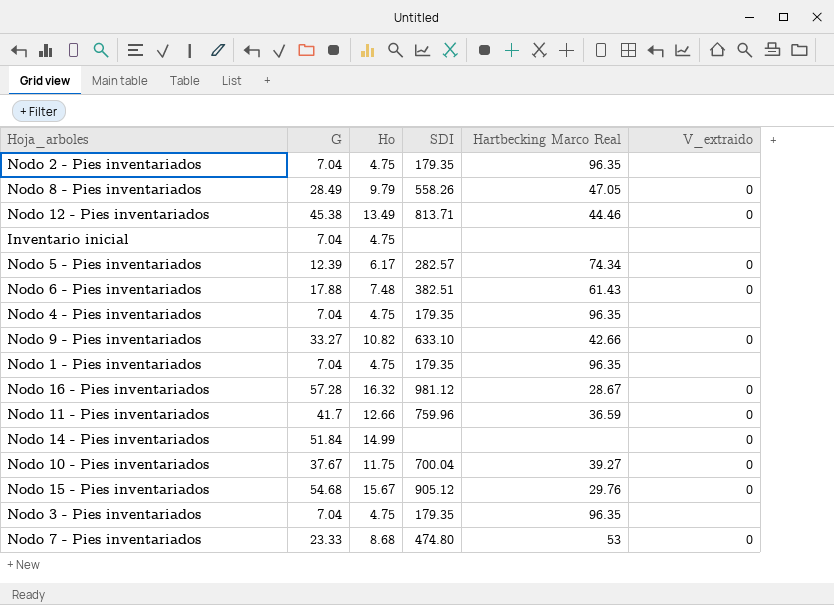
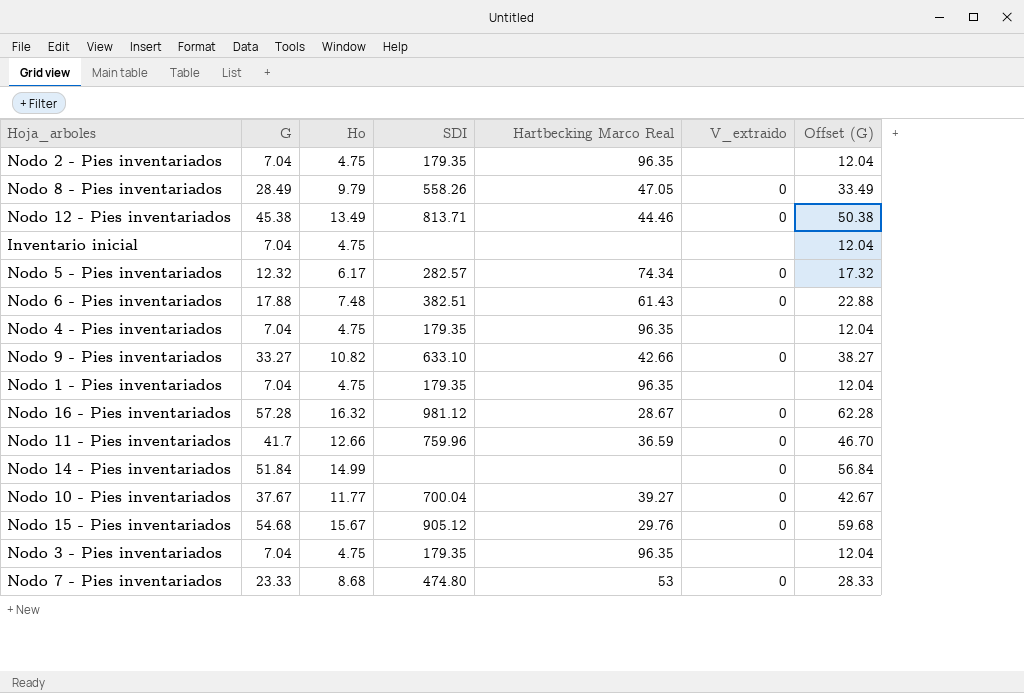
column Offset (G) | formula: none -> [G] + 5
Nodo 5 - Pies inventariados | G: 12.39 -> 12.32
Nodo 10 - Pies inventariados | Ho: 11.75 -> 11.77

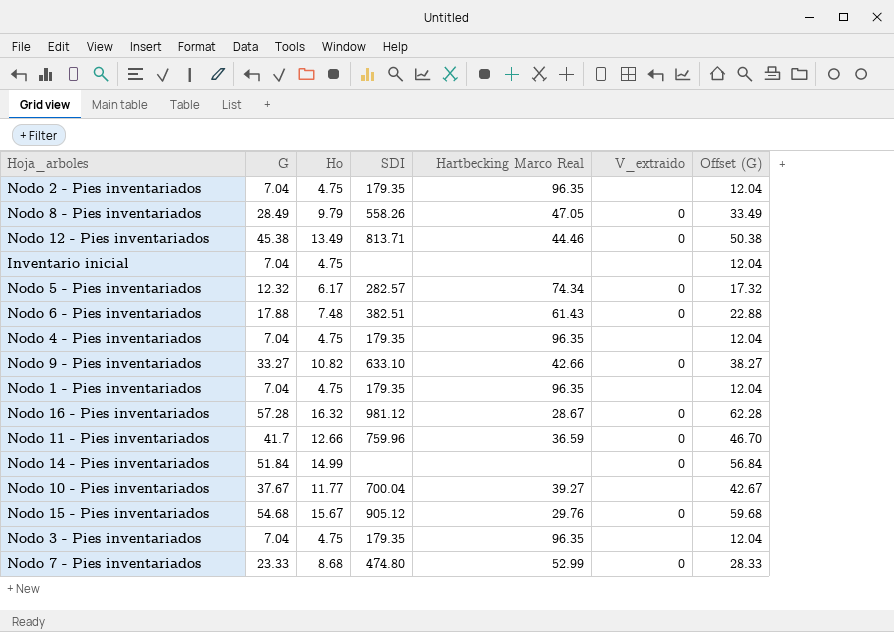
Nodo 10 - Pies inventariados | V_extraido: 0 -> none
Nodo 7 - Pies inventariados | Hartbecking Marco Real: 53 -> 52.99

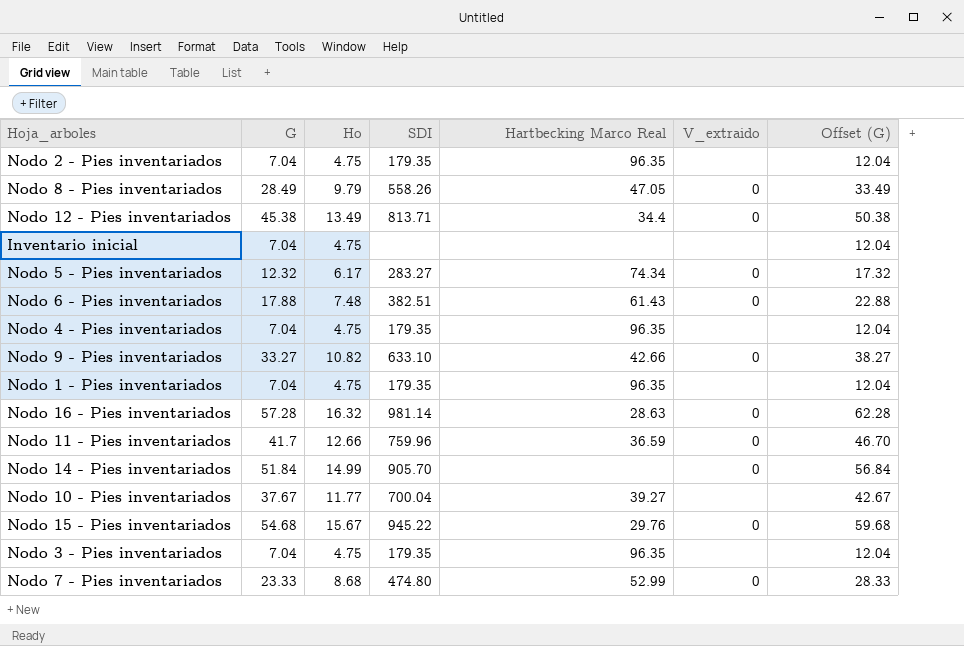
Nodo 12 - Pies inventariados | Hartbecking Marco Real: 44.46 -> 34.4
Nodo 5 - Pies inventariados | SDI: 282.57 -> 283.27
Nodo 16 - Pies inventariados | SDI: 981.12 -> 981.14
Nodo 16 - Pies inventariados | Hartbecking Marco Real: 28.67 -> 28.63
Nodo 14 - Pies inventariados | SDI: none -> 905.70
Nodo 15 - Pies inventariados | SDI: 905.12 -> 945.22

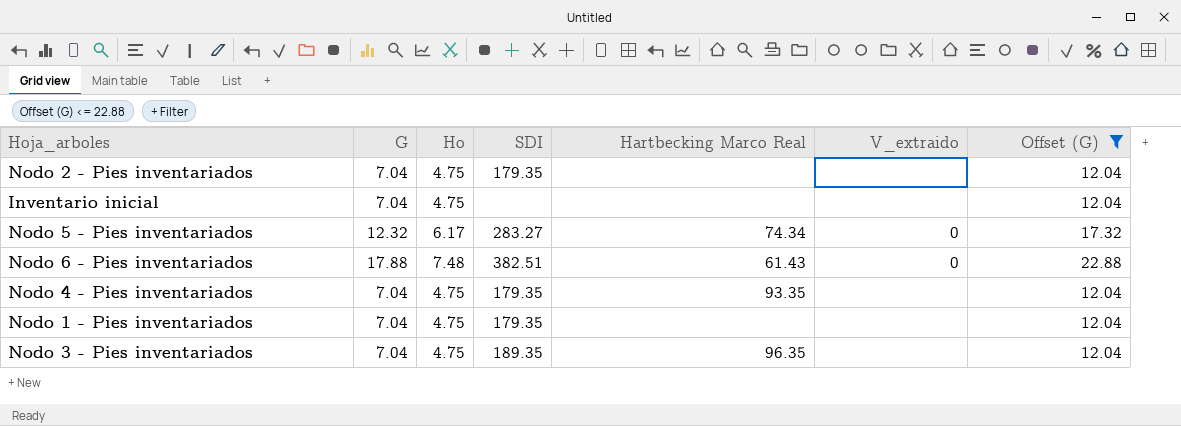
filter: none -> Offset (G) <= 22.88
Nodo 2 - Pies inventariados | Hartbecking Marco Real: 96.35 -> none
Nodo 4 - Pies inventariados | Hartbecking Marco Real: 96.35 -> 93.35
Nodo 1 - Pies inventariados | Hartbecking Marco Real: 96.35 -> none
Nodo 3 - Pies inventariados | SDI: 179.35 -> 189.35

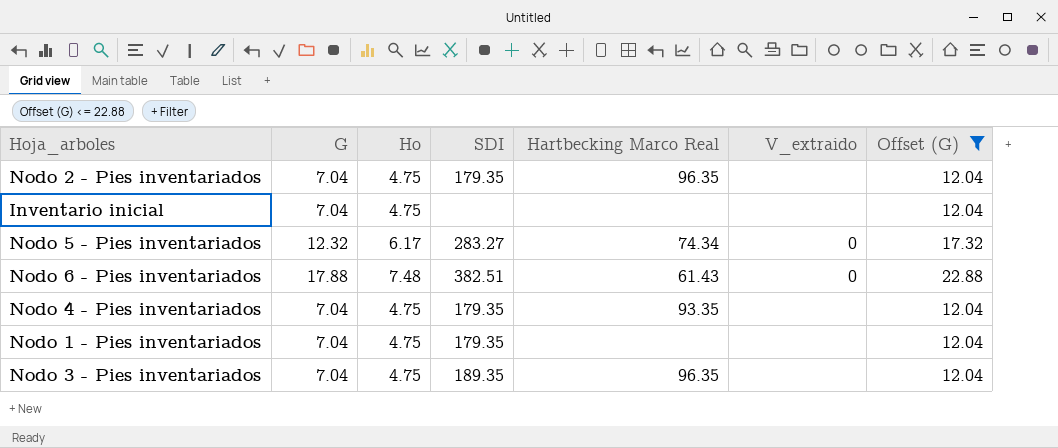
Nodo 2 - Pies inventariados | Hartbecking Marco Real: none -> 96.35

